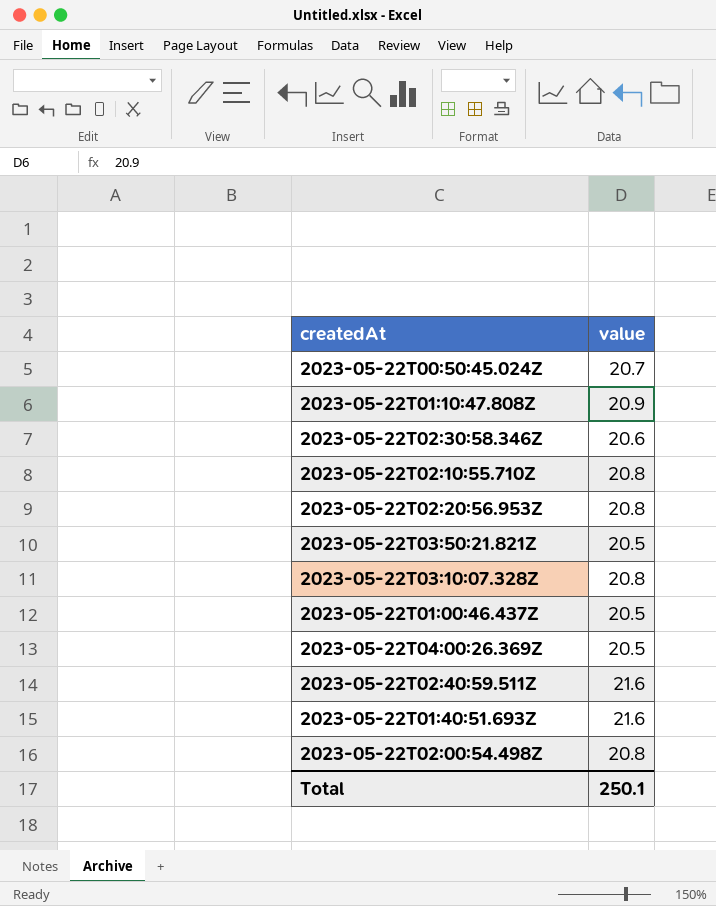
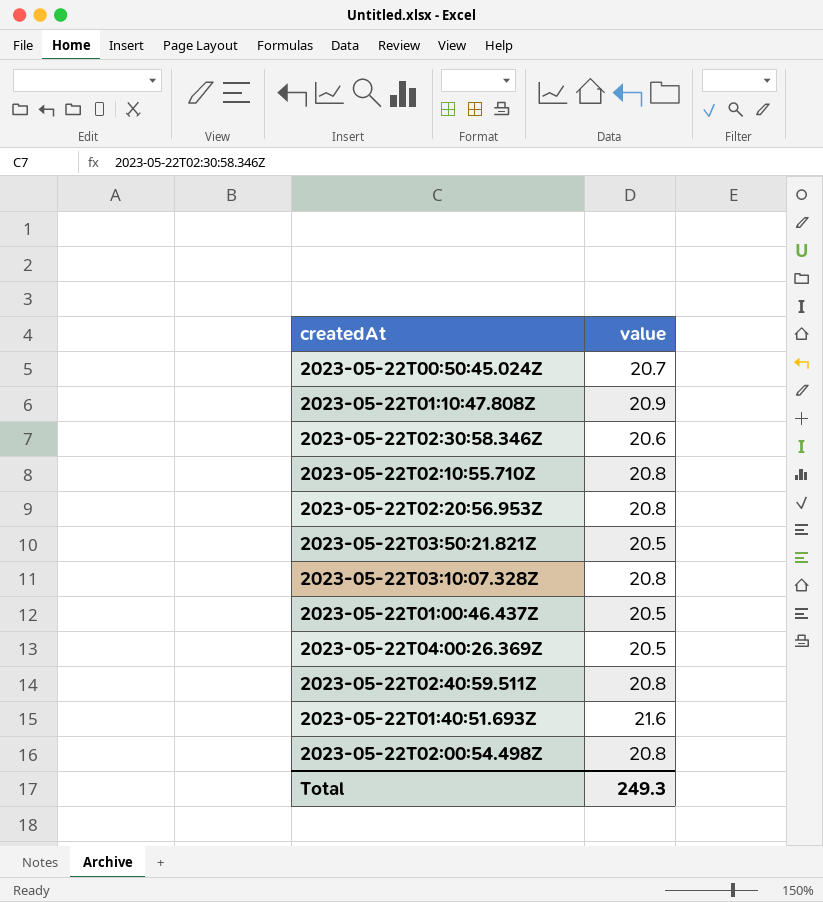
2023-05-22T02:40:59.511Z | value: 21.6 -> 20.8
Total | value: 250.1 -> 249.3

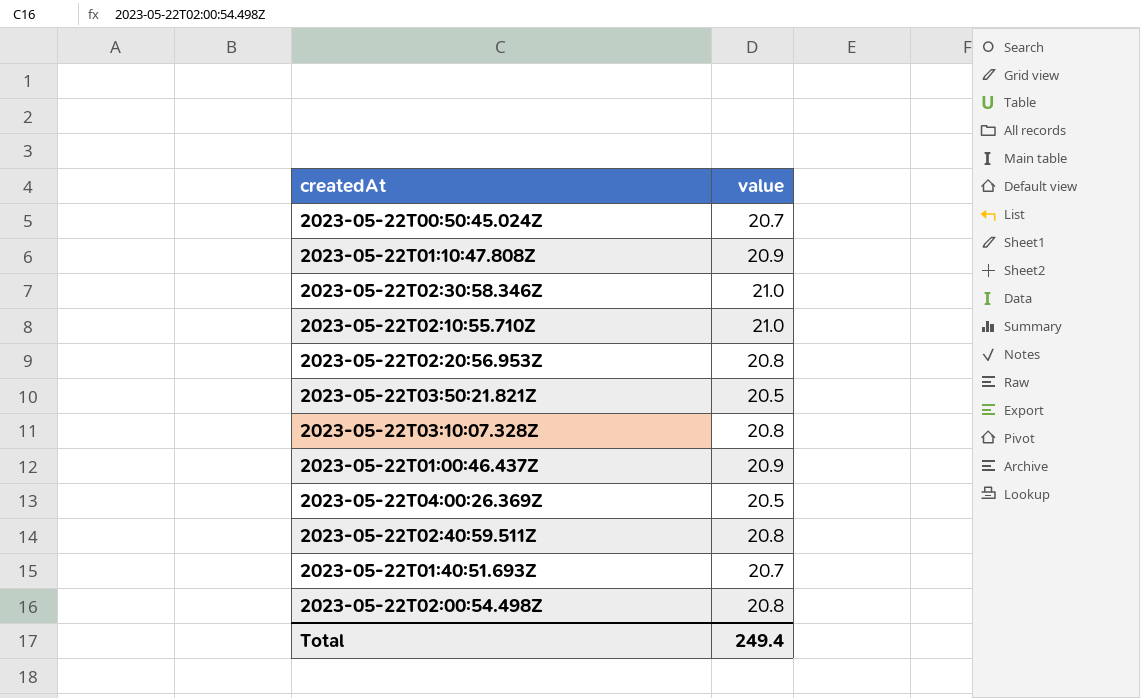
2023-05-22T02:30:58.346Z | value: 20.6 -> 21.0
2023-05-22T02:10:55.710Z | value: 20.8 -> 21.0
2023-05-22T01:00:46.437Z | value: 20.5 -> 20.9
2023-05-22T01:40:51.693Z | value: 21.6 -> 20.7
Total | value: 249.3 -> 249.4

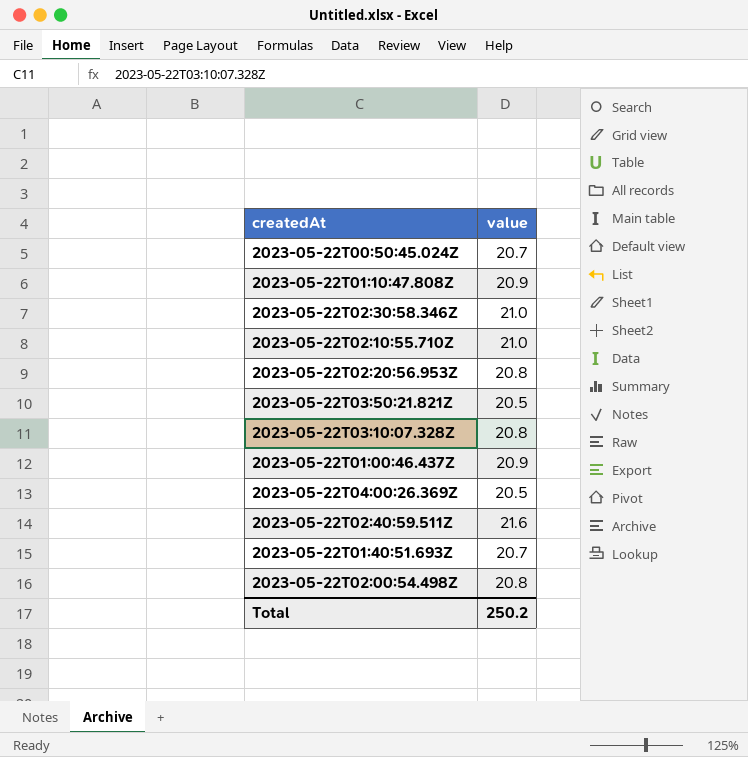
2023-05-22T02:40:59.511Z | value: 20.8 -> 21.6
Total | value: 249.4 -> 250.2

